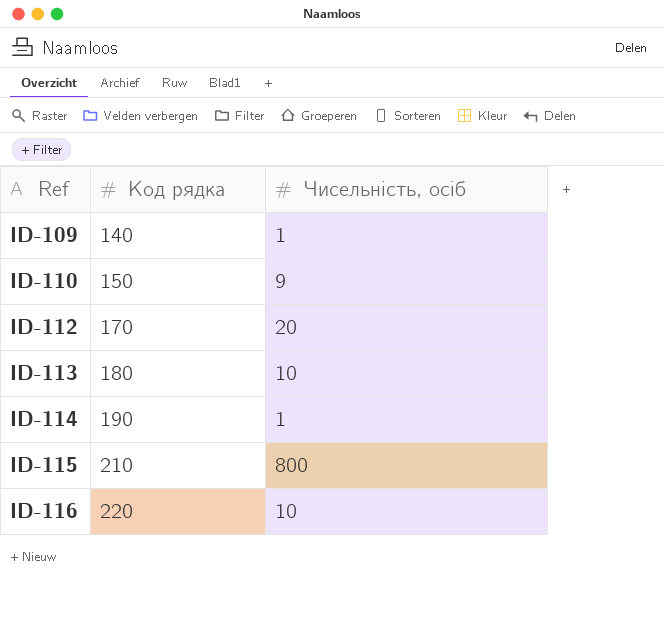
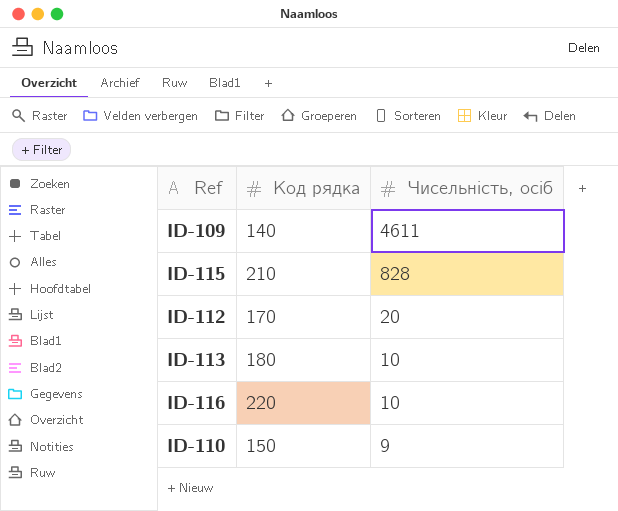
row order: Ref ascending -> Чисельність, осіб descending
row ID-114: 190 | 1 -> none
ID-109 | Чисельність, осіб: 1 -> 4611
ID-115 | Чисельність, осіб: 800 -> 828

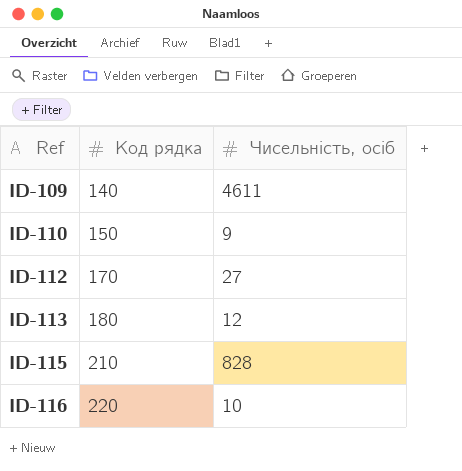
row order: Чисельність, осіб descending -> Ref ascending
ID-112 | Чисельність, осіб: 20 -> 27
ID-113 | Чисельність, осіб: 10 -> 12

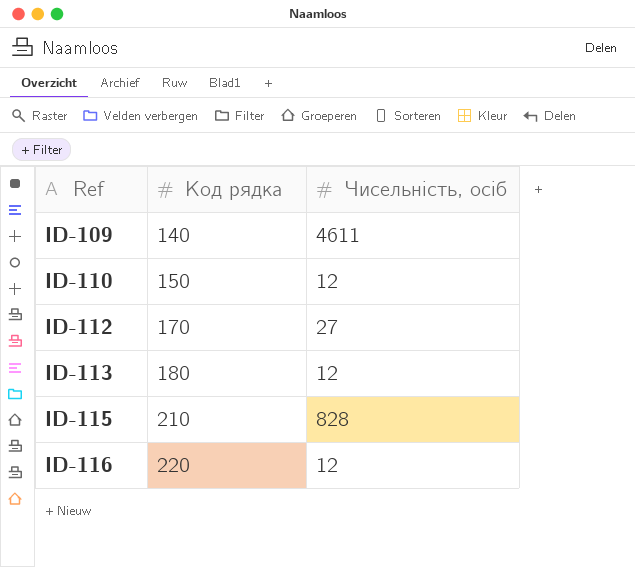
ID-110 | Чисельність, осіб: 9 -> 12
ID-116 | Чисельність, осіб: 10 -> 12

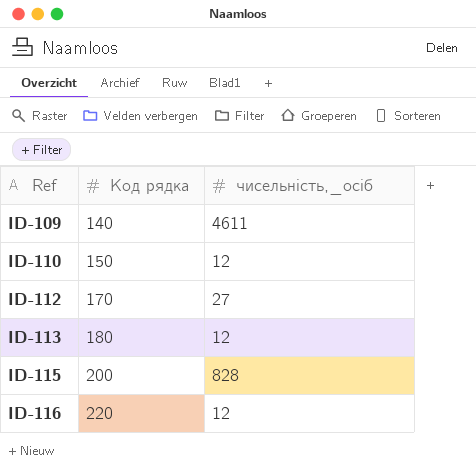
column name: Чисельність, осіб -> чисельність,_осіб
ID-115 | Код рядка: 210 -> 200

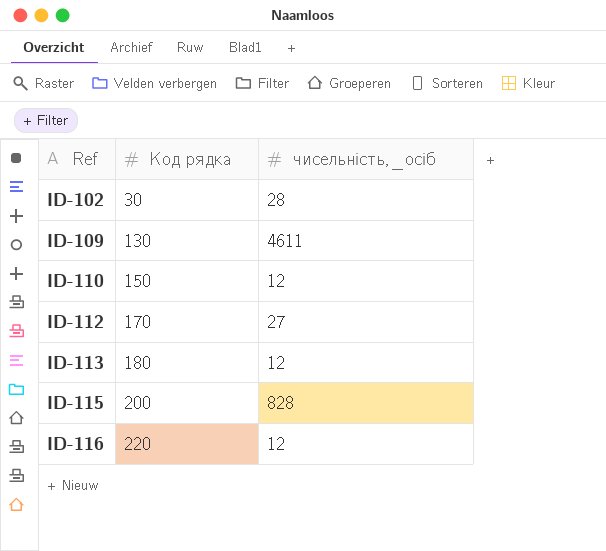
row ID-102: none -> 30 | 28
ID-109 | Код рядка: 140 -> 130

